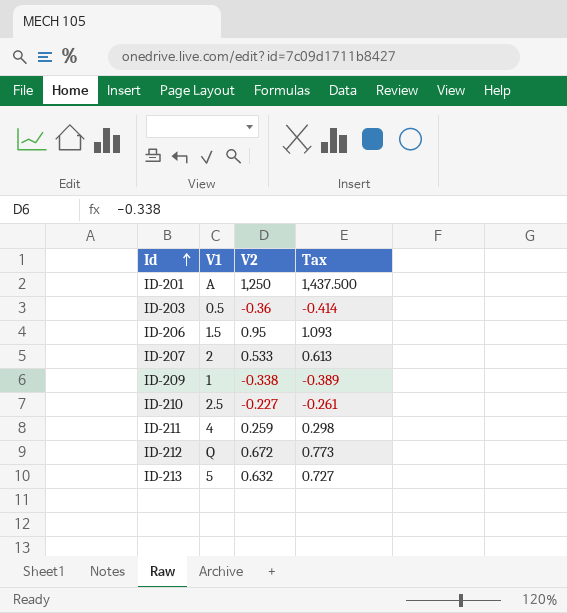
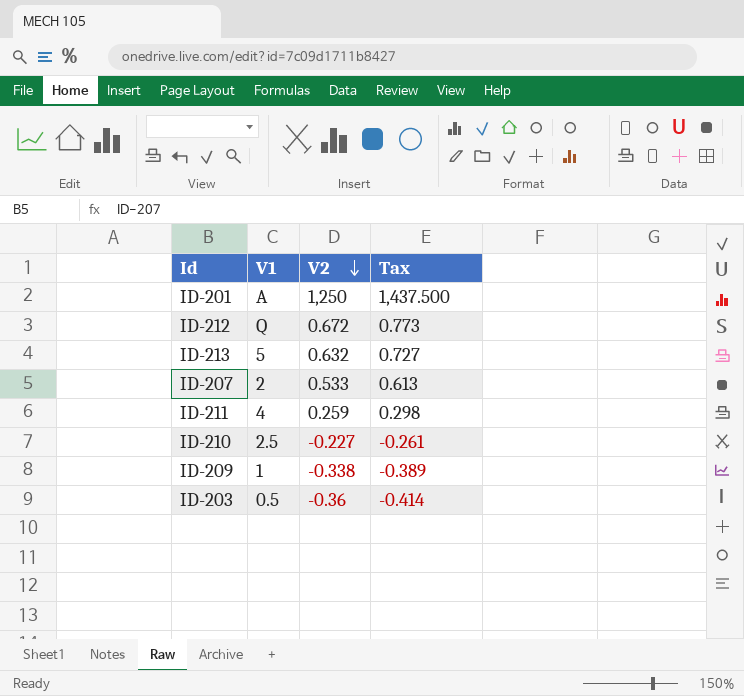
row order: Id ascending -> V2 descending
row ID-206: 1.5 | 0.95 | 1.093 -> none

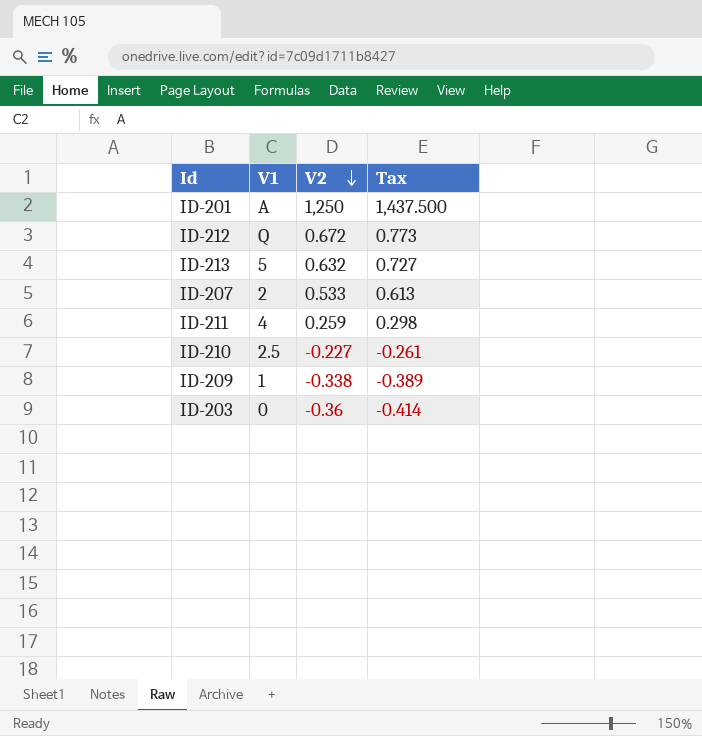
ID-203 | V1: 0.5 -> 0

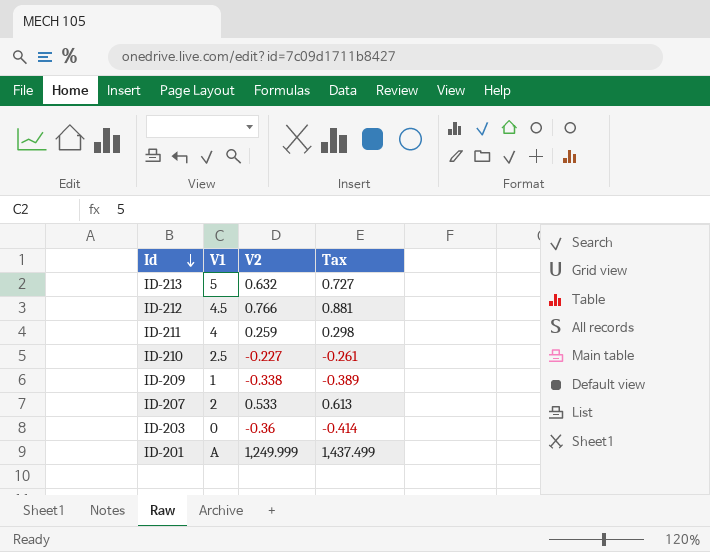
row order: V2 descending -> Id descending
ID-212 | V1: Q -> 4.5
ID-212 | V2: 0.672 -> 0.766
ID-212 | Tax: 0.773 -> 0.881
ID-201 | V2: 1,250 -> 1,249.999
ID-201 | Tax: 1,437.500 -> 1,437.499

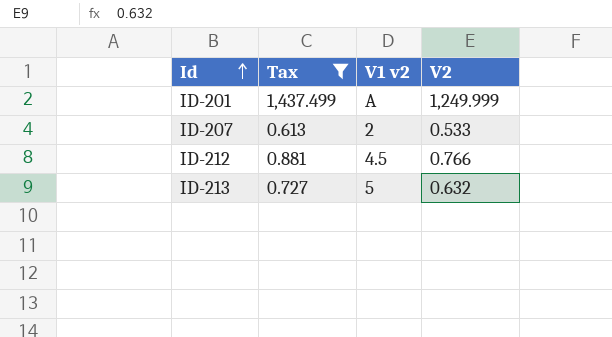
filter: none -> Tax >= 0.613
row order: Id descending -> Id ascending
column Tax | position: 4 -> 2
column name: V1 -> V1 v2

